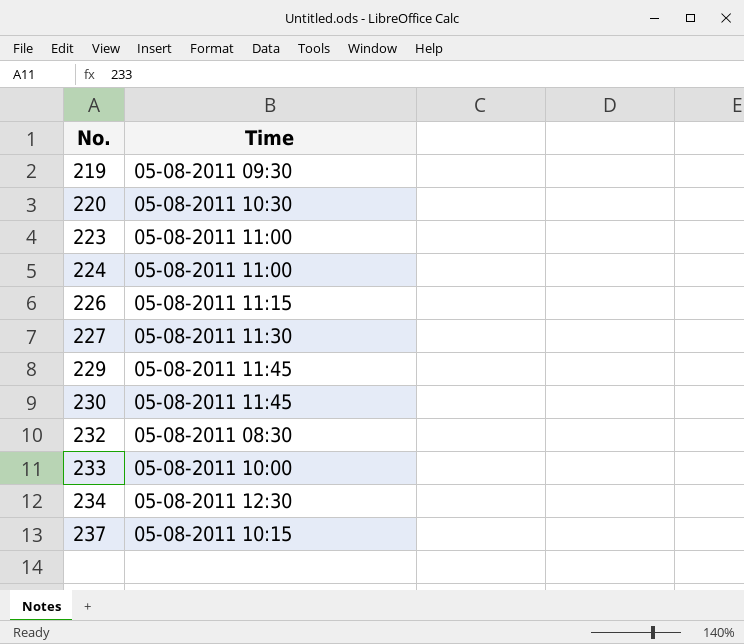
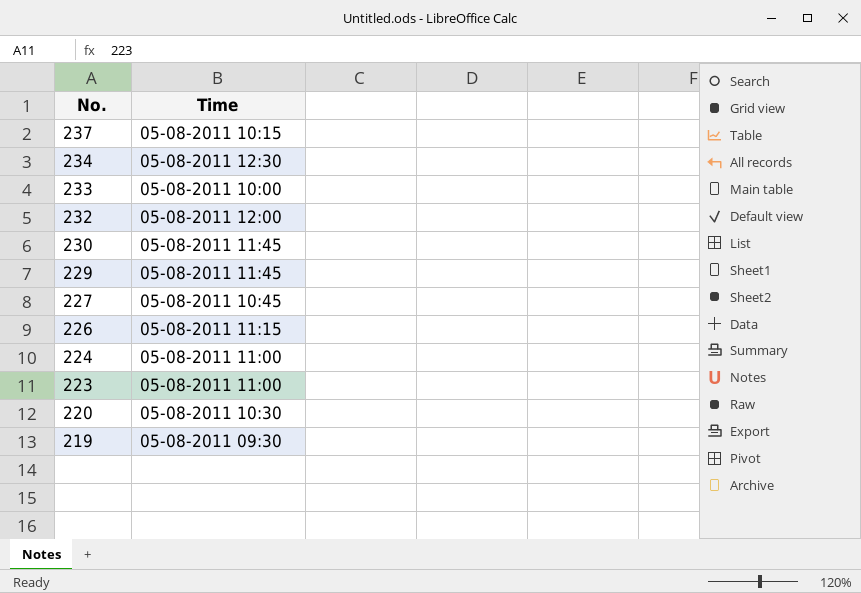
row order: No. ascending -> No. descending
232 | Time: 05-08-2011 08:30 -> 05-08-2011 12:00
227 | Time: 05-08-2011 11:30 -> 05-08-2011 10:45

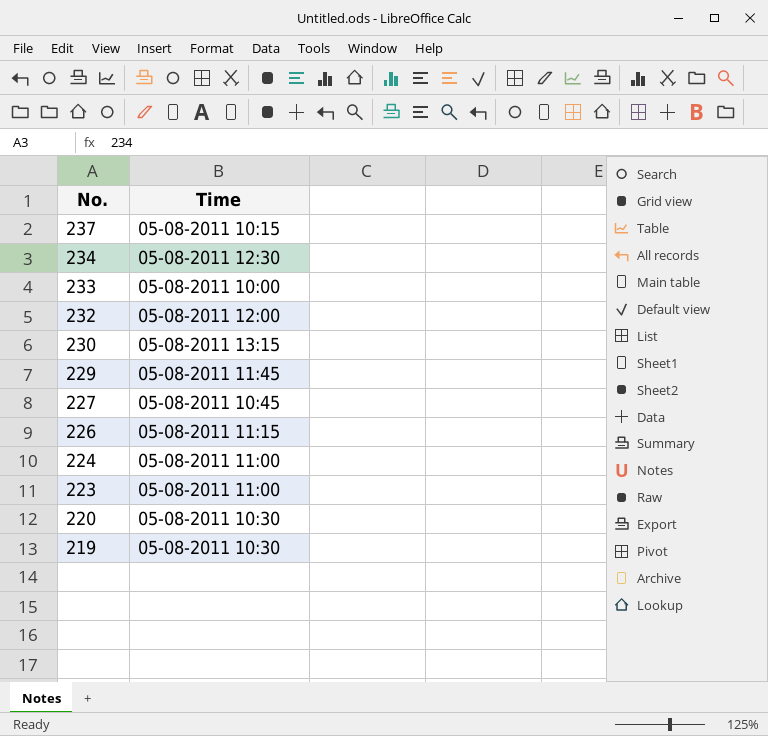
230 | Time: 05-08-2011 11:45 -> 05-08-2011 13:15
219 | Time: 05-08-2011 09:30 -> 05-08-2011 10:30

